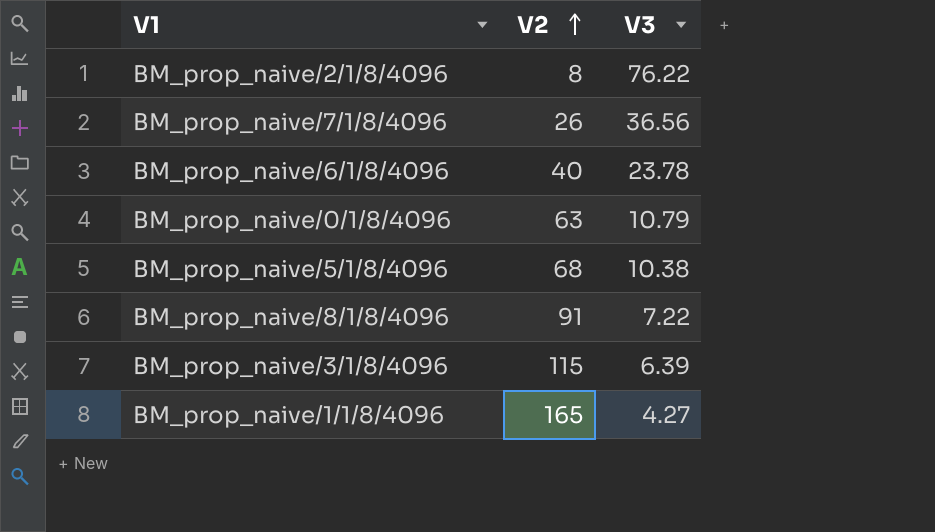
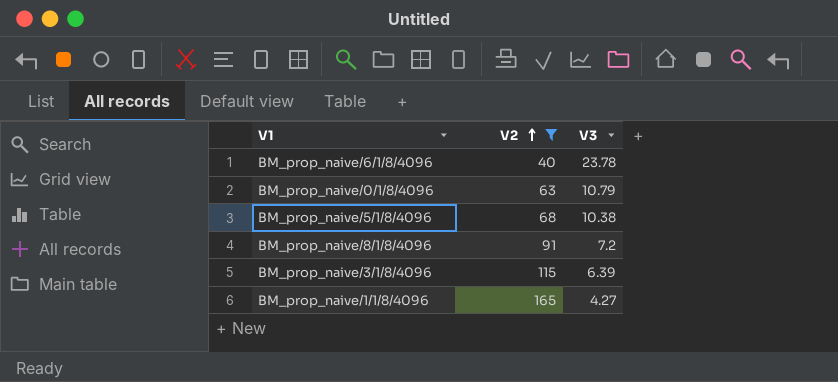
filter: none -> V2 >= 40
BM_prop_naive/8/1/8/4096 | V3: 7.22 -> 7.2

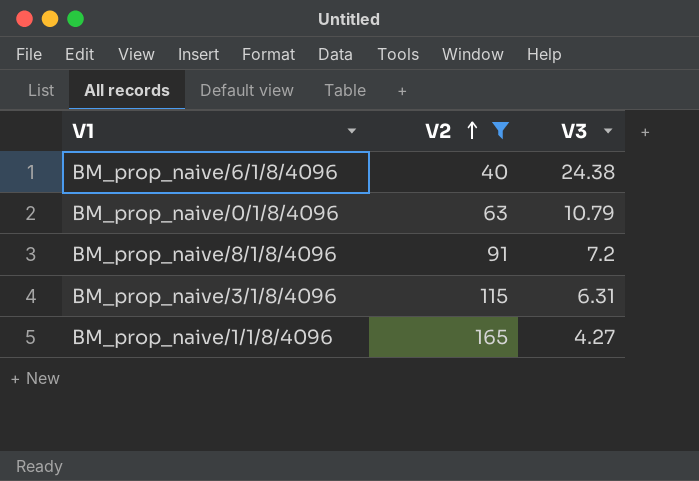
row BM_prop_naive/5/1/8/4096: 68 | 10.38 -> none
BM_prop_naive/6/1/8/4096 | V3: 23.78 -> 24.38
BM_prop_naive/3/1/8/4096 | V3: 6.39 -> 6.31

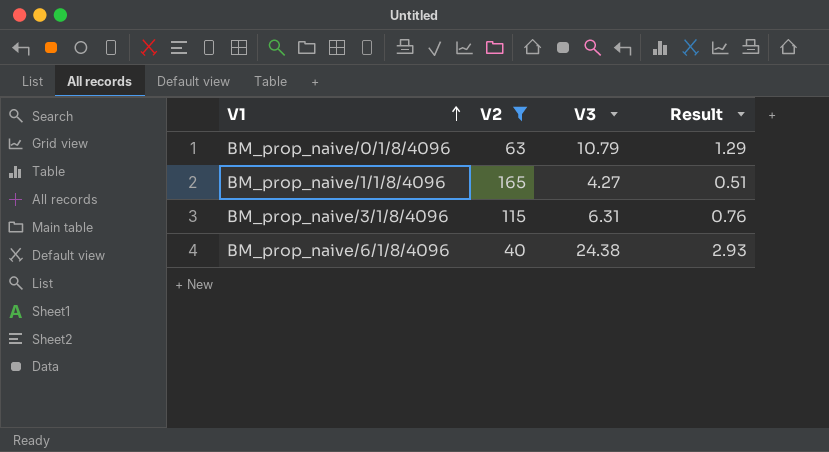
row order: V2 ascending -> V1 ascending
column Result | formula: none -> [V3] * 0.12
row BM_prop_naive/8/1/8/4096: 91 | 7.2 -> none

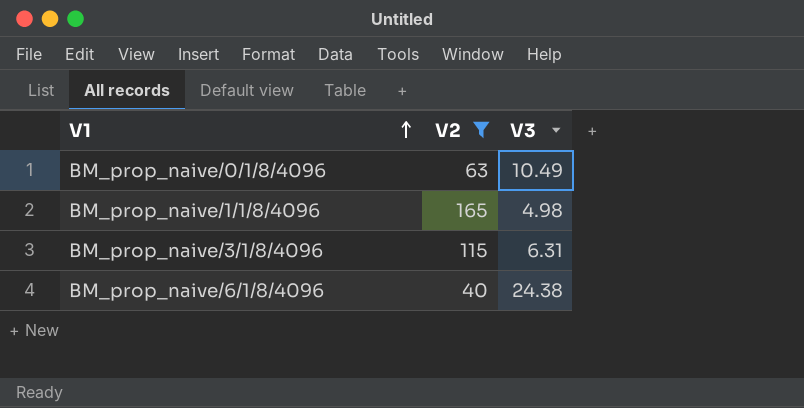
column Result | formula: [V3] * 0.12 -> none
BM_prop_naive/0/1/8/4096 | V3: 10.79 -> 10.49
BM_prop_naive/1/1/8/4096 | V3: 4.27 -> 4.98

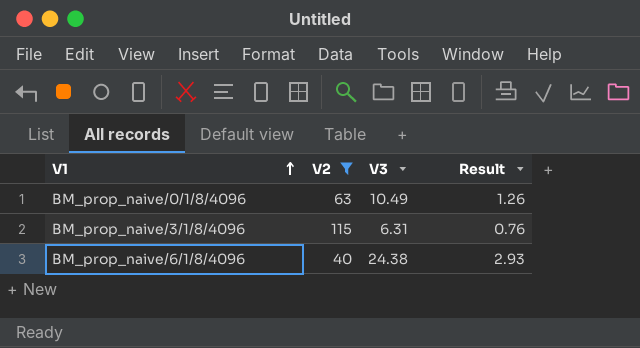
column Result | formula: none -> [V3] * 0.12
row BM_prop_naive/1/1/8/4096: 165 | 4.98 -> none

